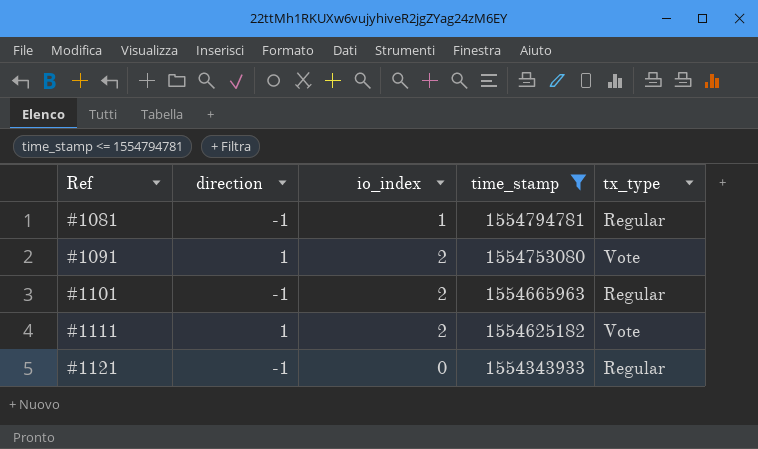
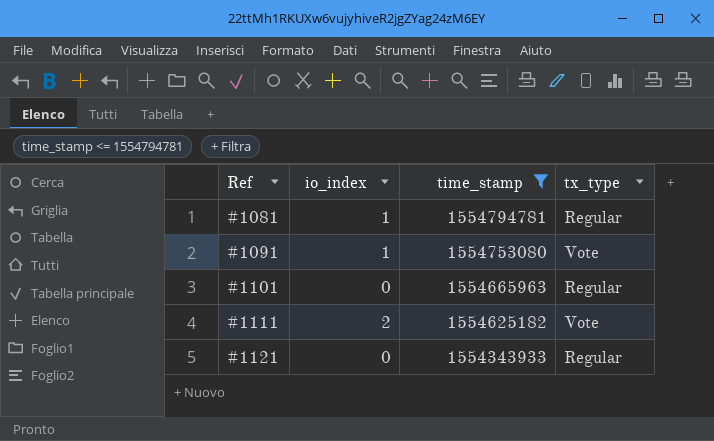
column direction | position: 2 -> none
#1091 | io_index: 2 -> 1
#1101 | io_index: 2 -> 0

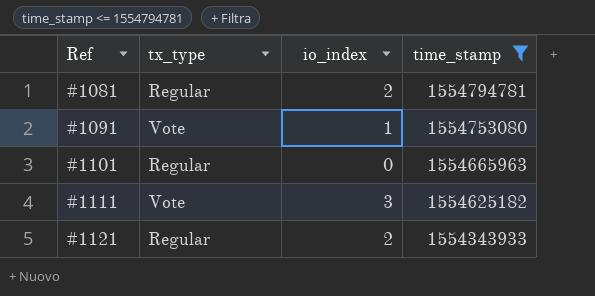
column tx_type | position: 4 -> 2
#1081 | io_index: 1 -> 2
#1111 | io_index: 2 -> 3
#1121 | io_index: 0 -> 2

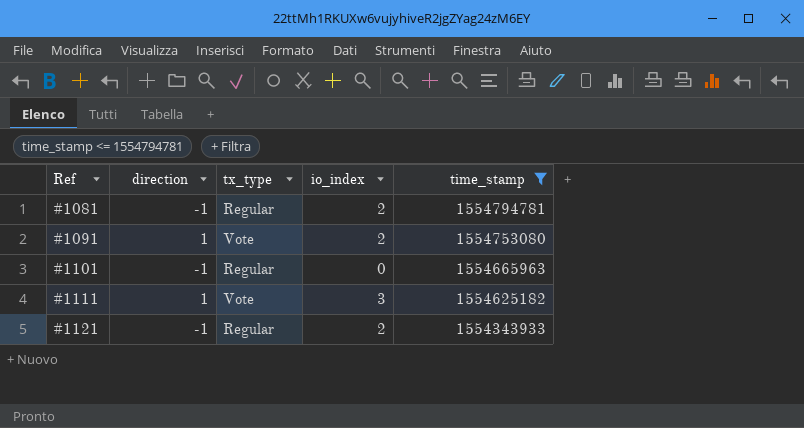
column direction | position: none -> 2
#1091 | io_index: 1 -> 2

